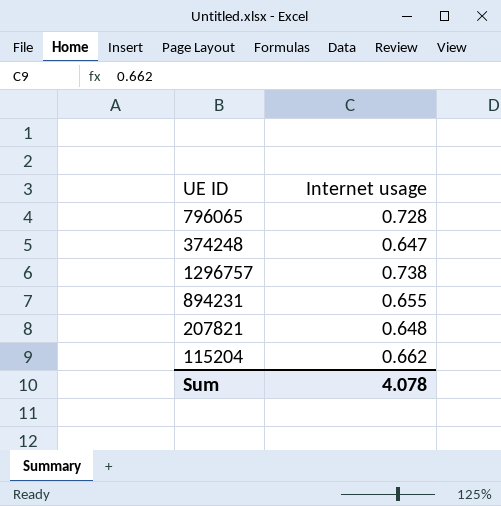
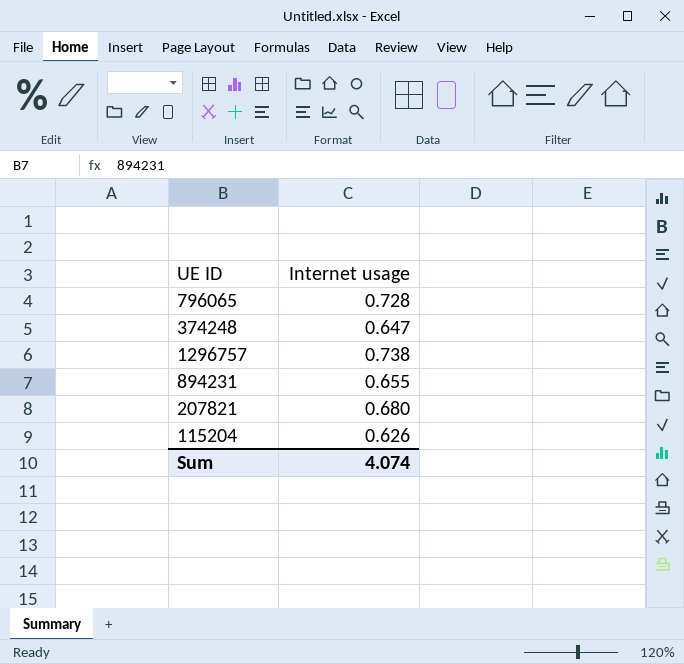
207821 | Internet usage: 0.648 -> 0.680
115204 | Internet usage: 0.662 -> 0.626
Sum | Internet usage: 4.078 -> 4.074

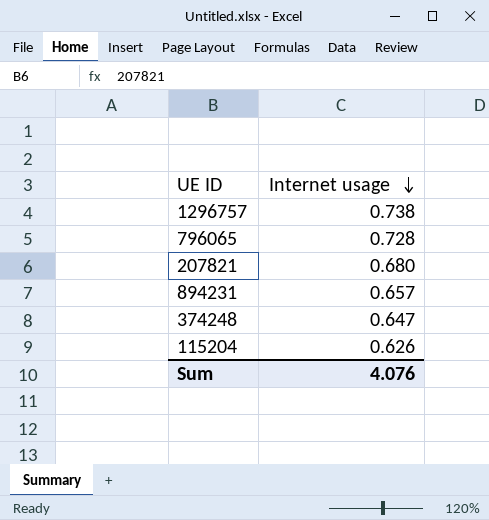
row order: none -> Internet usage descending
894231 | Internet usage: 0.655 -> 0.657
Sum | Internet usage: 4.074 -> 4.076

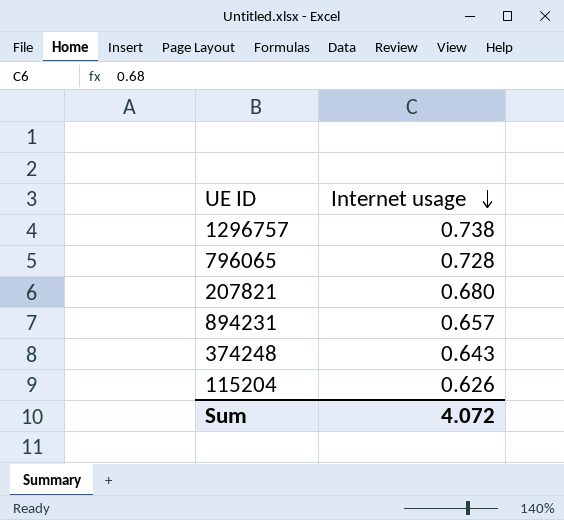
374248 | Internet usage: 0.647 -> 0.643
Sum | Internet usage: 4.076 -> 4.072

